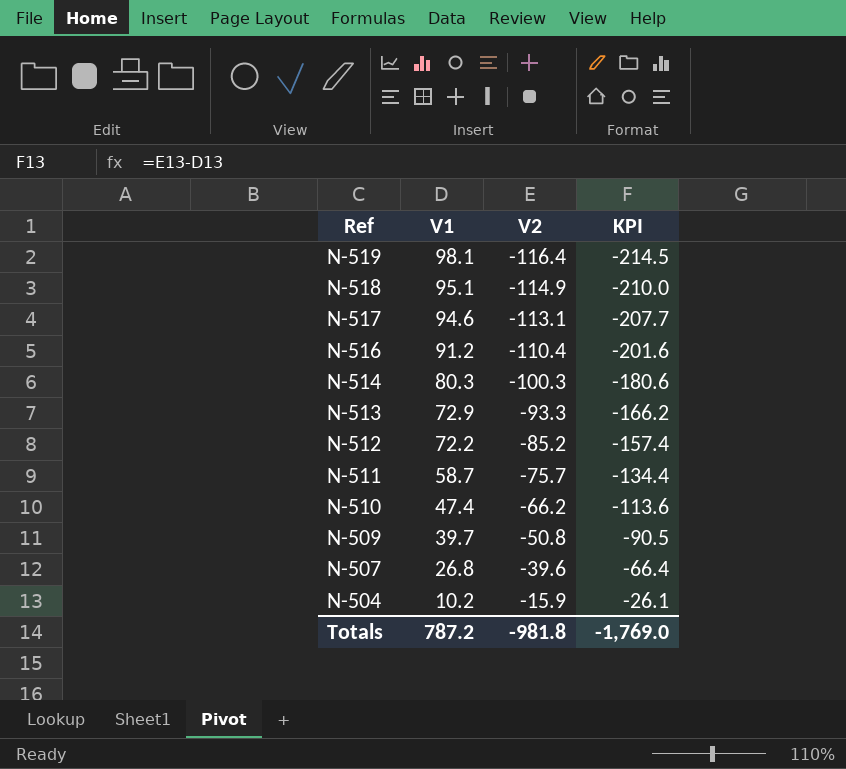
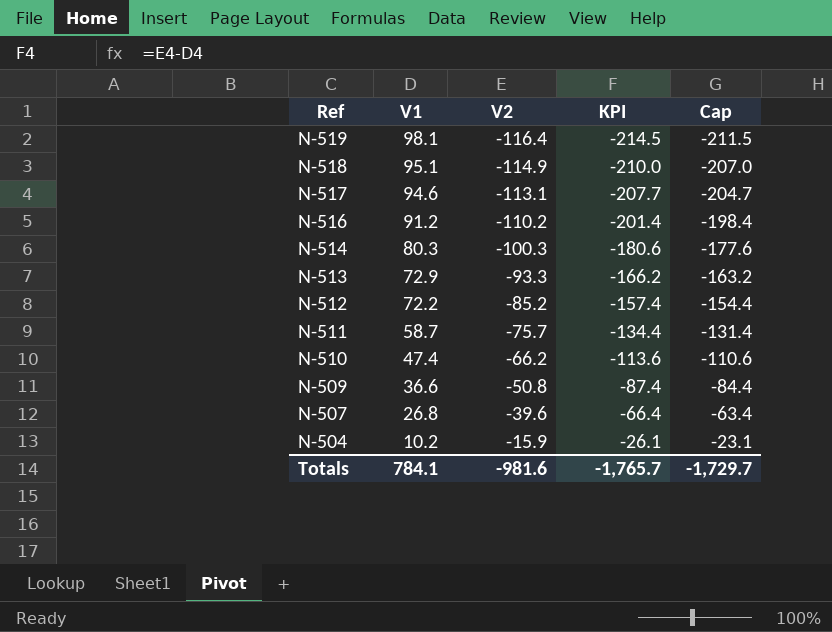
column Cap | formula: none -> [KPI] + 3
N-516 | V2: -110.4 -> -110.2
N-516 | KPI: -201.6 -> -201.4
N-509 | V1: 39.7 -> 36.6
N-509 | KPI: -90.5 -> -87.4
Totals | V1: 787.2 -> 784.1
Totals | V2: -981.8 -> -981.6
Totals | KPI: -1,769.0 -> -1,765.7

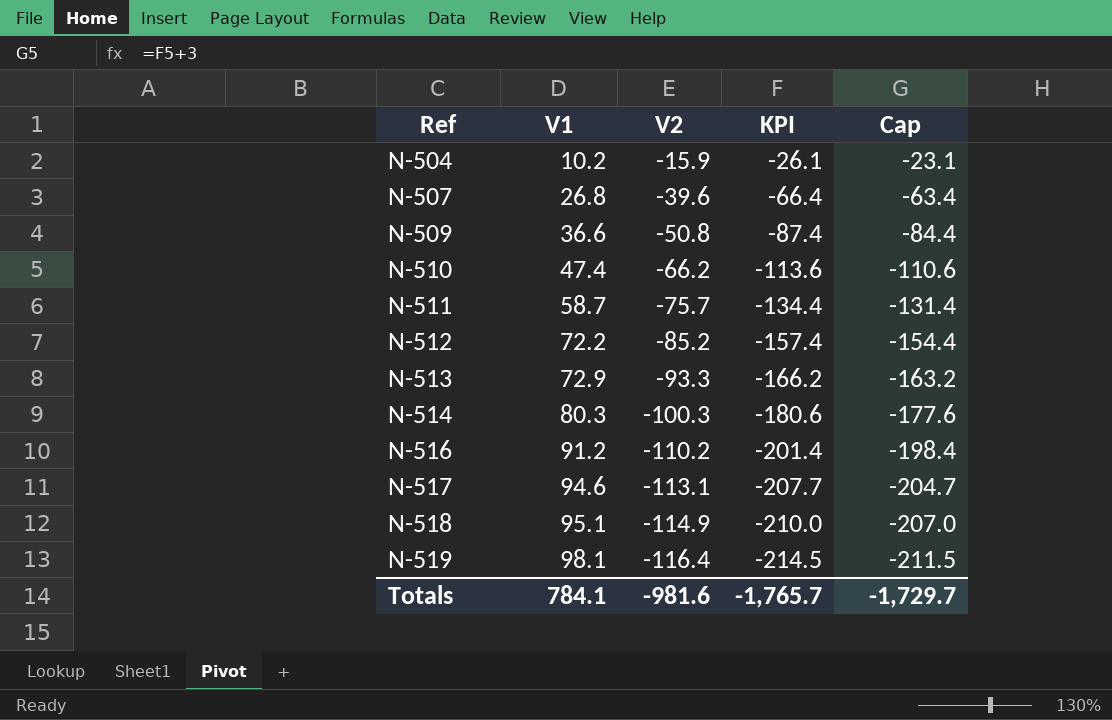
row order: Ref descending -> Ref ascending

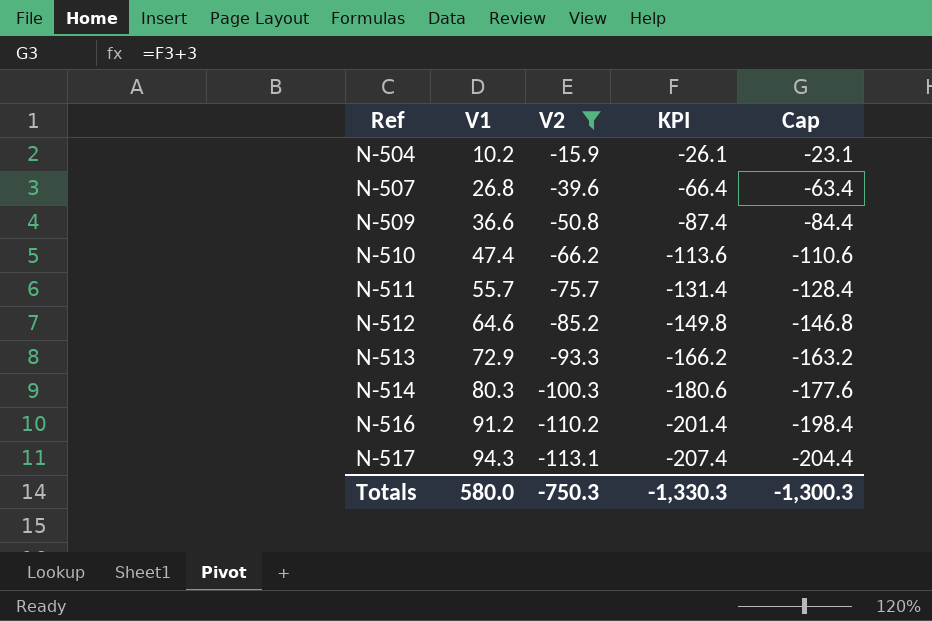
filter: none -> V2 >= -113.1
N-511 | V1: 58.7 -> 55.7
N-511 | KPI: -134.4 -> -131.4
N-511 | Cap: -131.4 -> -128.4
N-512 | V1: 72.2 -> 64.6
N-512 | KPI: -157.4 -> -149.8
N-512 | Cap: -154.4 -> -146.8
N-517 | V1: 94.6 -> 94.3
N-517 | KPI: -207.7 -> -207.4
N-517 | Cap: -204.7 -> -204.4
Totals | V1: 784.1 -> 580.0
Totals | V2: -981.6 -> -750.3
Totals | KPI: -1,765.7 -> -1,330.3
Totals | Cap: -1,729.7 -> -1,300.3

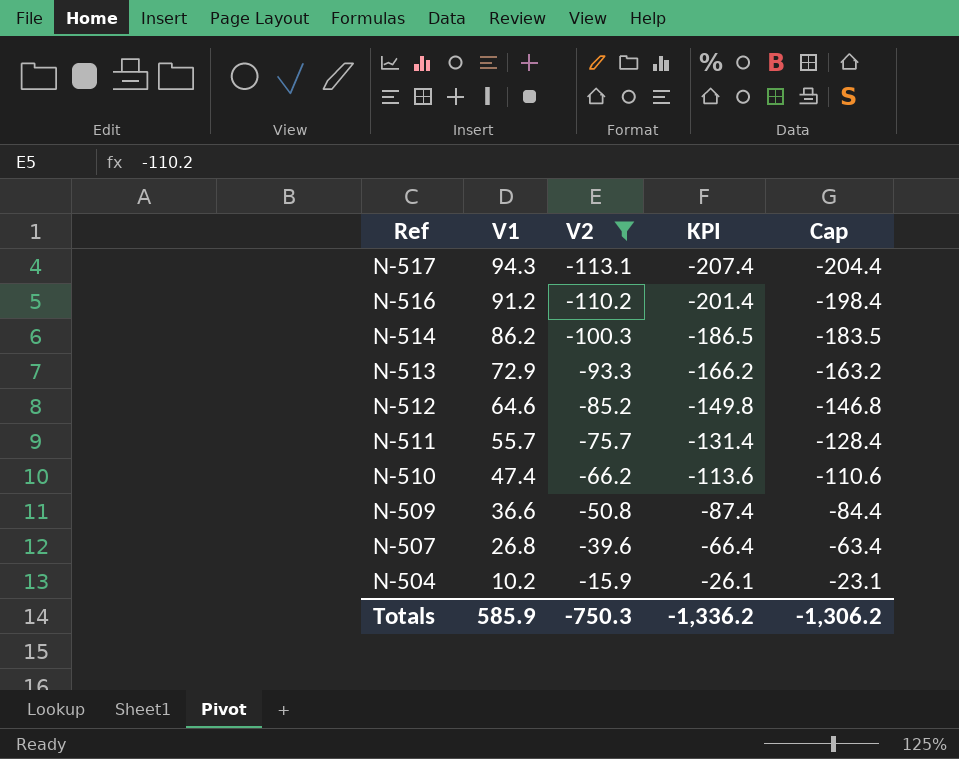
row order: Ref ascending -> Ref descending
N-514 | V1: 80.3 -> 86.2
N-514 | KPI: -180.6 -> -186.5
N-514 | Cap: -177.6 -> -183.5
Totals | V1: 580.0 -> 585.9
Totals | KPI: -1,330.3 -> -1,336.2
Totals | Cap: -1,300.3 -> -1,306.2

